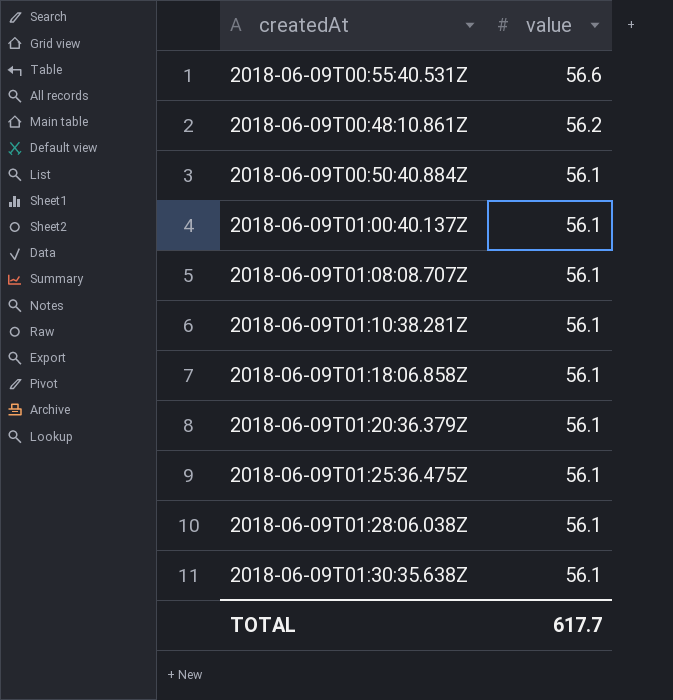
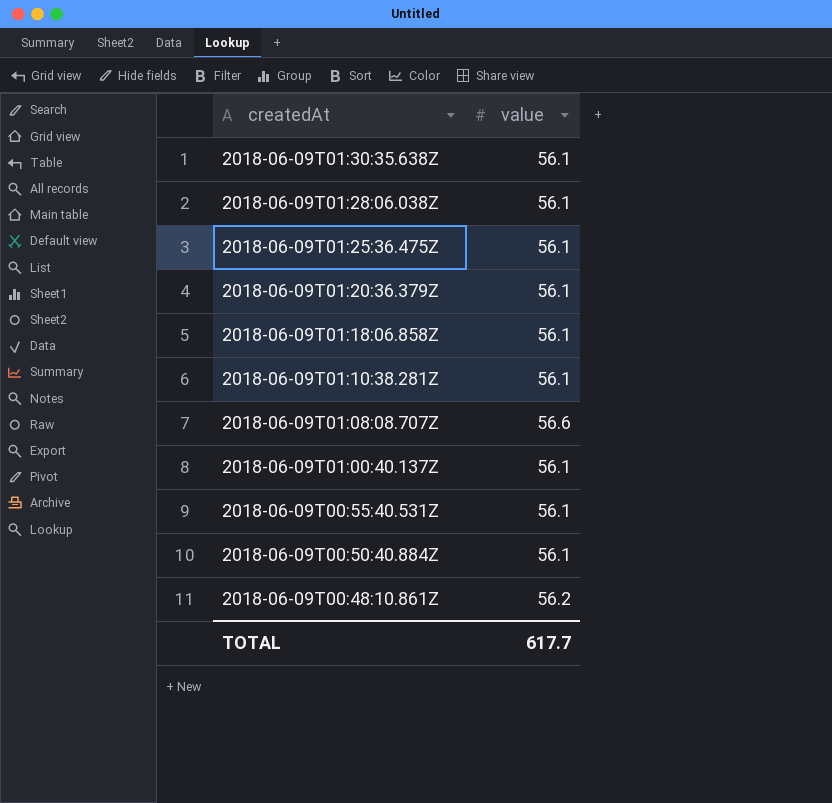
row order: value descending -> createdAt descending
2018-06-09T01:08:08.707Z | value: 56.1 -> 56.6
2018-06-09T00:55:40.531Z | value: 56.6 -> 56.1

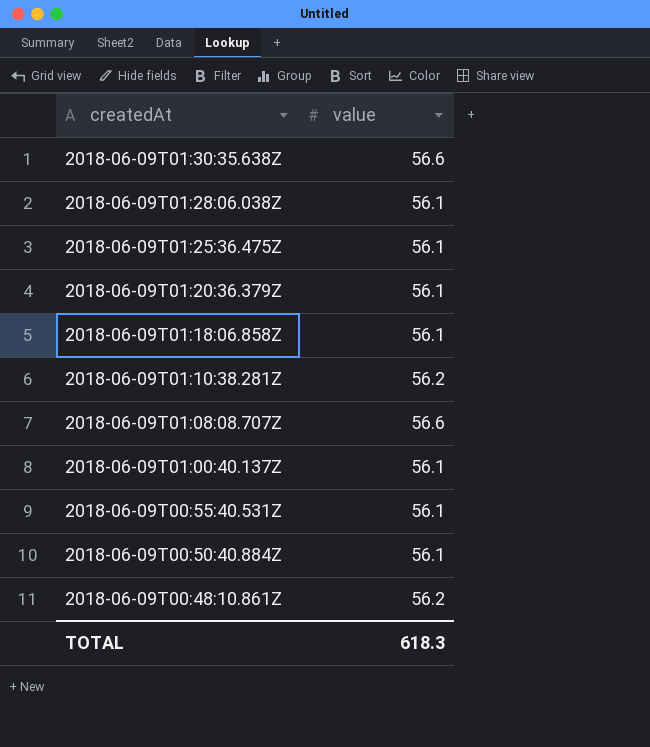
2018-06-09T01:30:35.638Z | value: 56.1 -> 56.6
2018-06-09T01:10:38.281Z | value: 56.1 -> 56.2
TOTAL | value: 617.7 -> 618.3

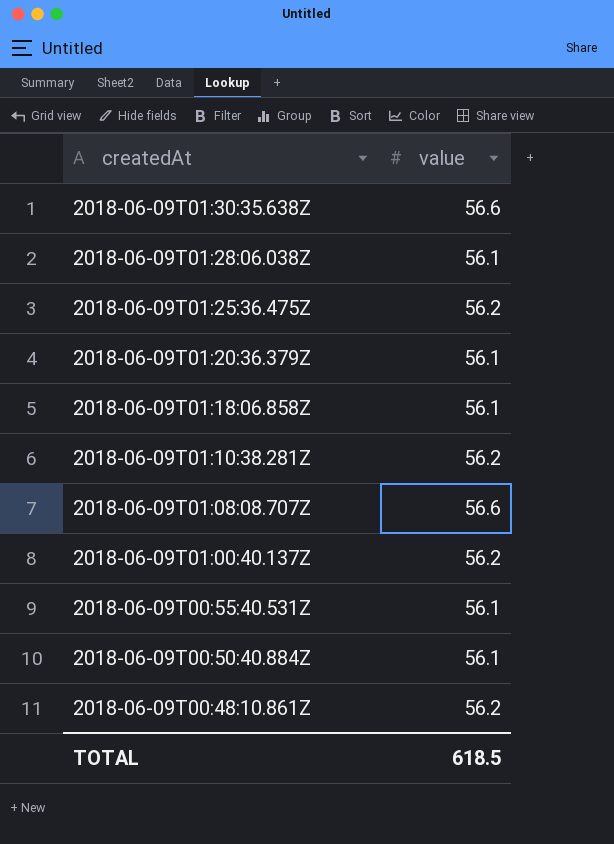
2018-06-09T01:25:36.475Z | value: 56.1 -> 56.2
2018-06-09T01:00:40.137Z | value: 56.1 -> 56.2
TOTAL | value: 618.3 -> 618.5

